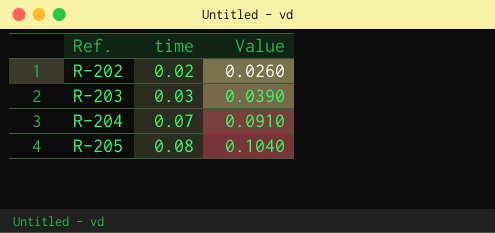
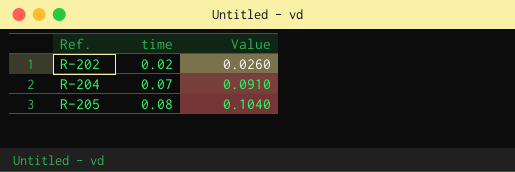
row R-203: 0.03 | 0.0390 -> none

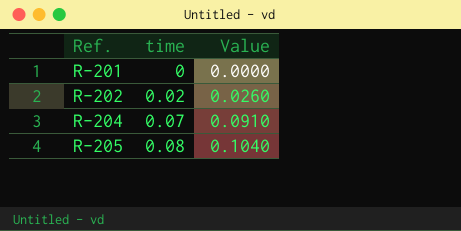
row R-201: none -> 0 | 0.0000

